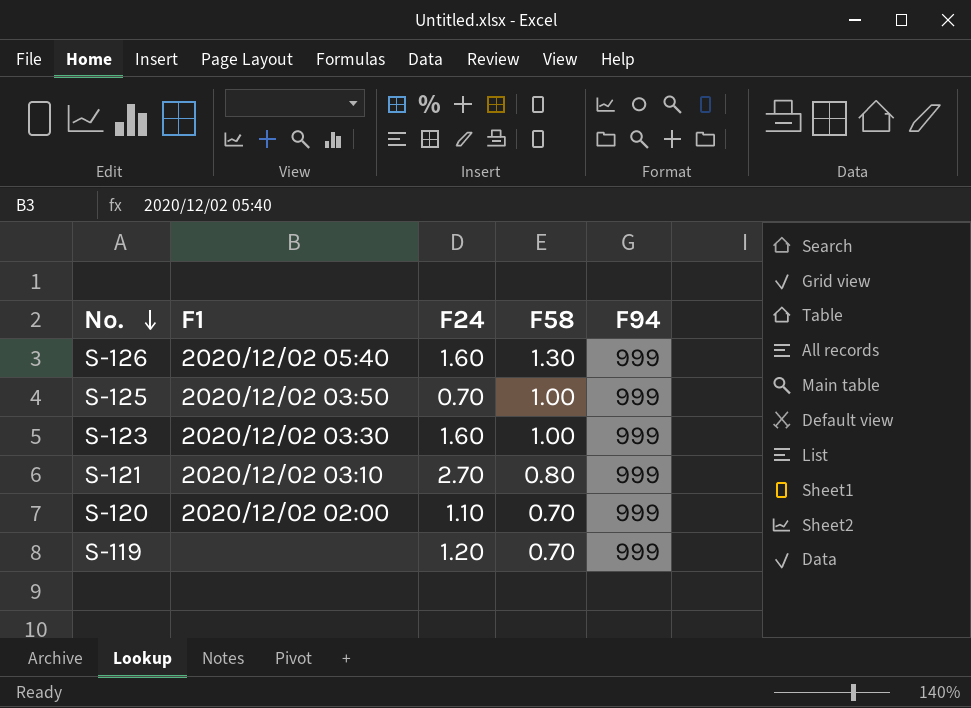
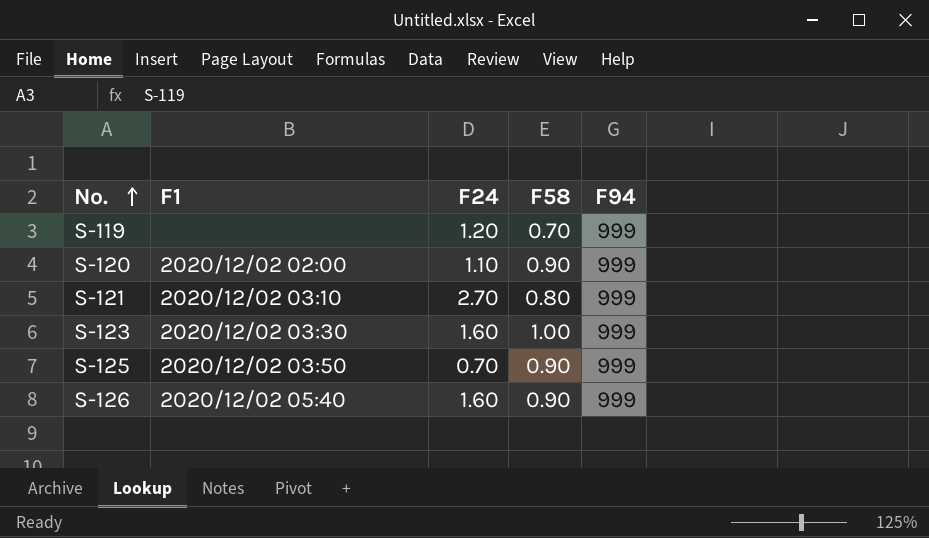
row order: No. descending -> No. ascending
S-120 | F58: 0.70 -> 0.90
S-125 | F58: 1.00 -> 0.90
S-126 | F58: 1.30 -> 0.90

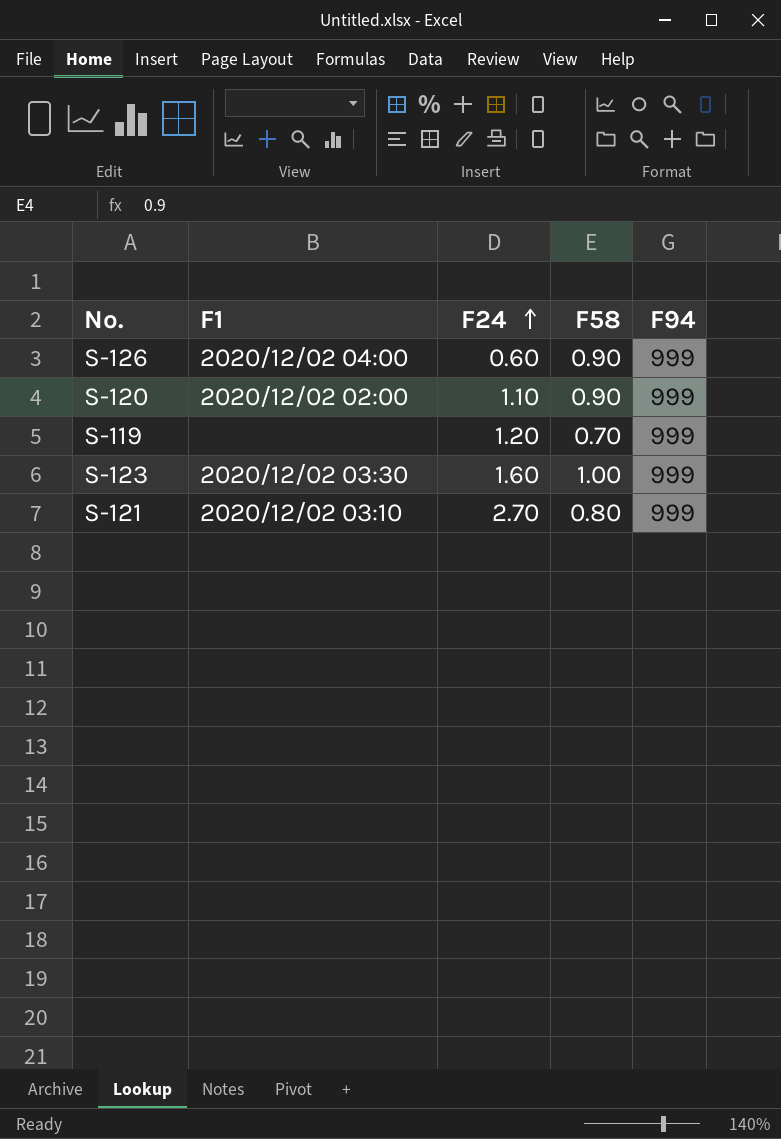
row order: No. ascending -> F24 ascending
row S-125: 2020/12/02 03:50 | 0.70 | 0.90 | 999 -> none
S-126 | F1: 2020/12/02 05:40 -> 2020/12/02 04:00
S-126 | F24: 1.60 -> 0.60

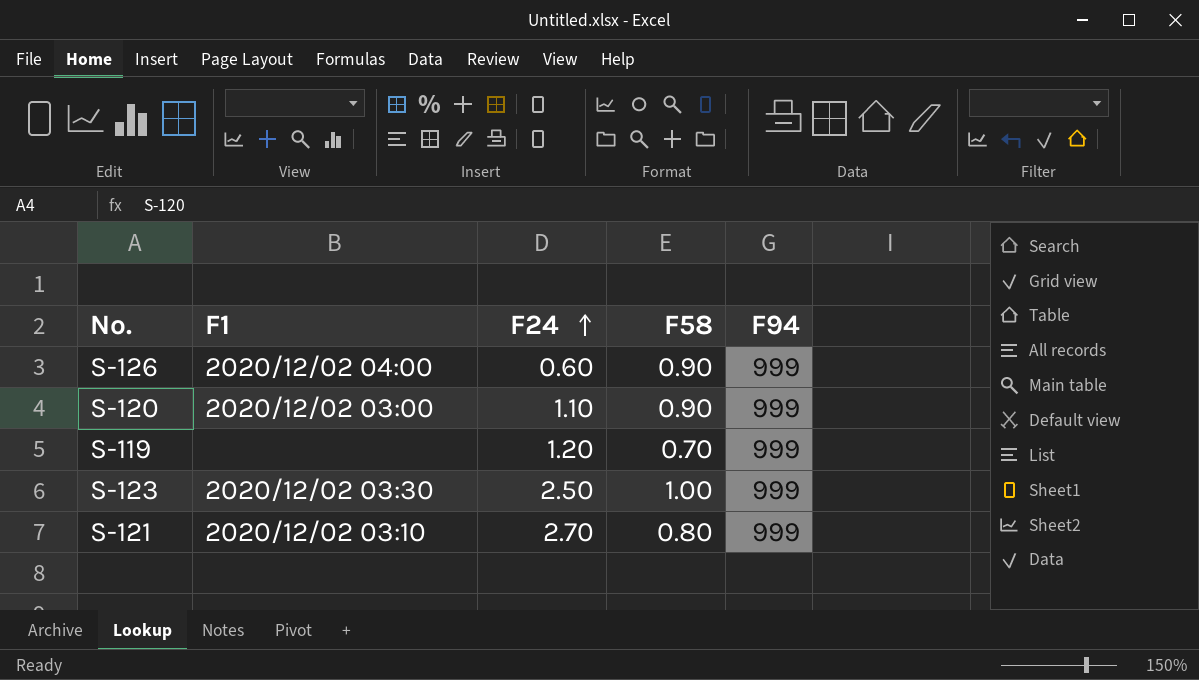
S-120 | F1: 2020/12/02 02:00 -> 2020/12/02 03:00
S-123 | F24: 1.60 -> 2.50

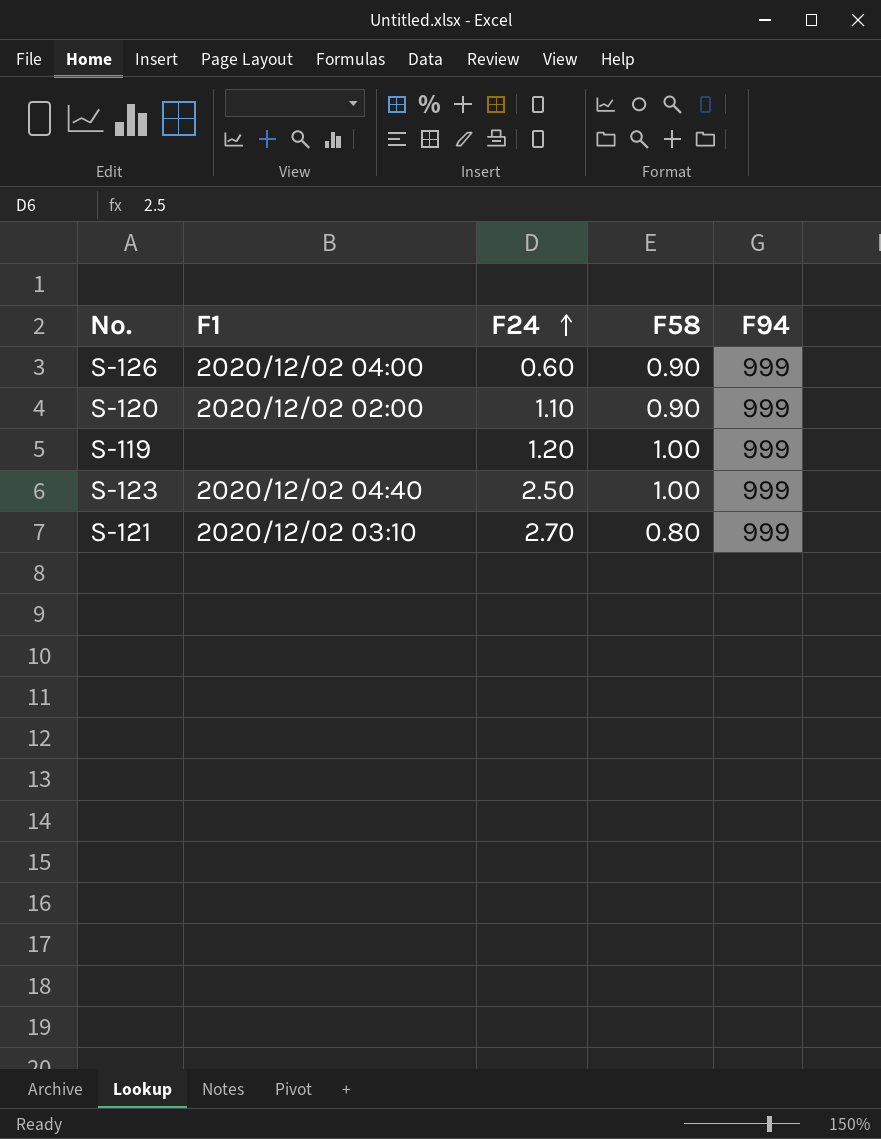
S-120 | F1: 2020/12/02 03:00 -> 2020/12/02 02:00
S-119 | F58: 0.70 -> 1.00
S-123 | F1: 2020/12/02 03:30 -> 2020/12/02 04:40

